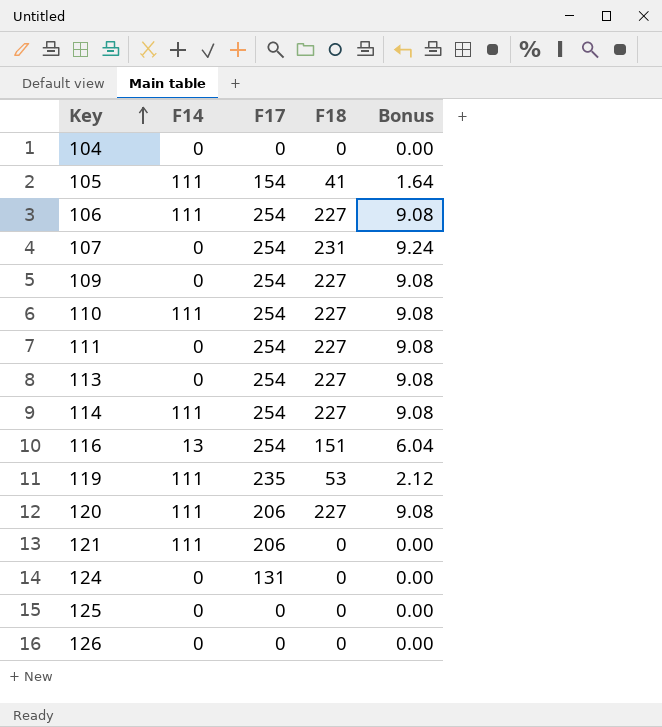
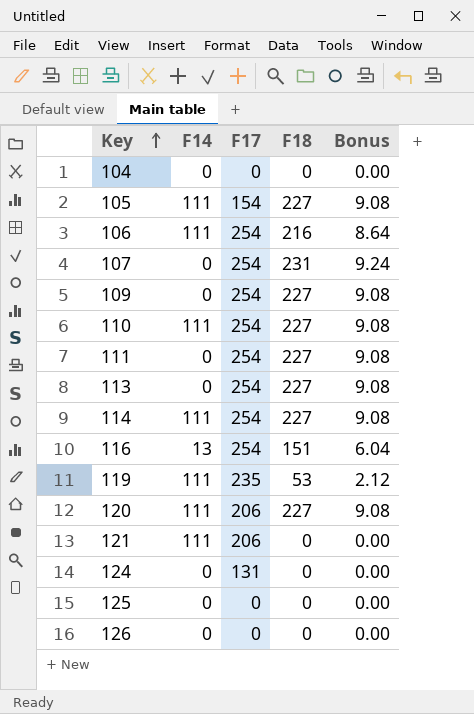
105 | F18: 41 -> 227
105 | Bonus: 1.64 -> 9.08
106 | F18: 227 -> 216
106 | Bonus: 9.08 -> 8.64

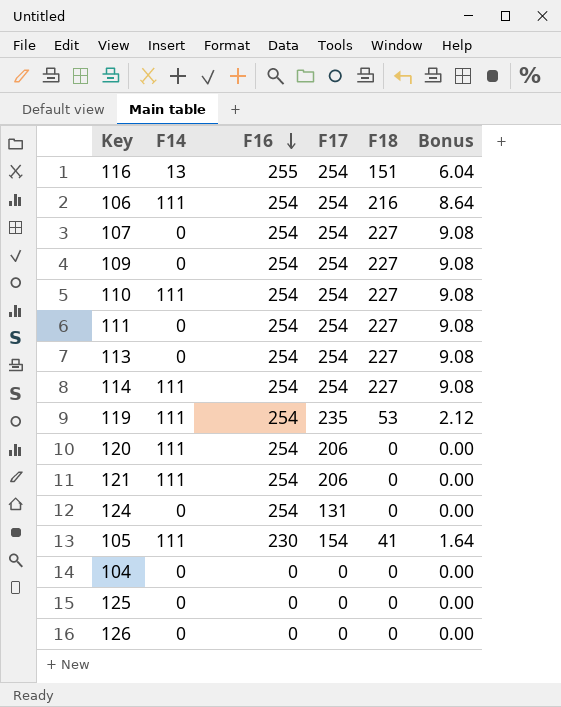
row order: Key ascending -> F16 descending
column F16 | position: none -> 3
107 | F18: 231 -> 227
107 | Bonus: 9.24 -> 9.08
120 | F18: 227 -> 0
120 | Bonus: 9.08 -> 0.00
105 | F18: 227 -> 41
105 | Bonus: 9.08 -> 1.64

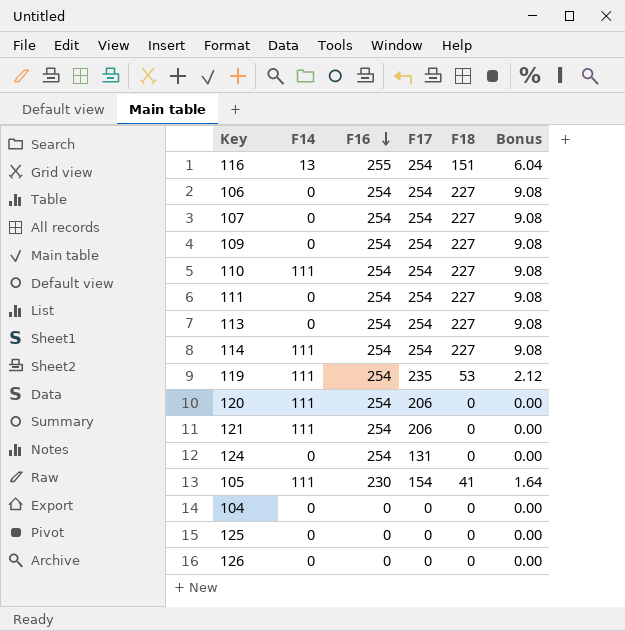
106 | F14: 111 -> 0
106 | F18: 216 -> 227
106 | Bonus: 8.64 -> 9.08

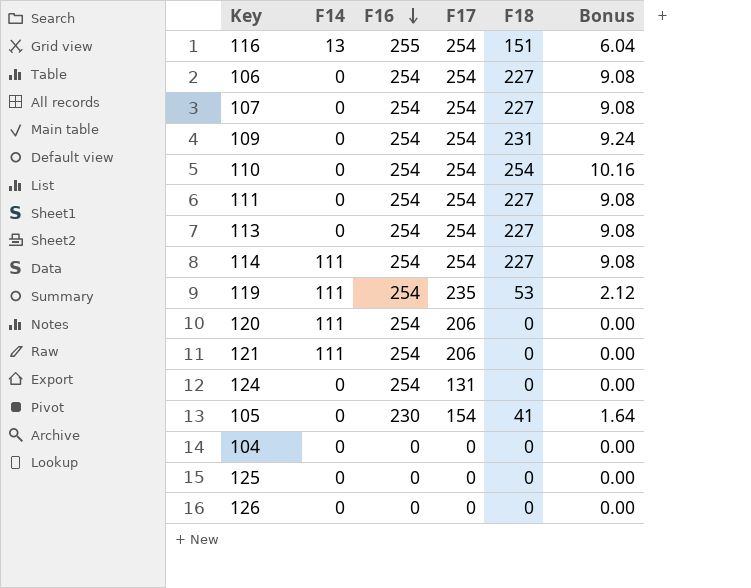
109 | F18: 227 -> 231
109 | Bonus: 9.08 -> 9.24
110 | F14: 111 -> 0
110 | F18: 227 -> 254
110 | Bonus: 9.08 -> 10.16
105 | F14: 111 -> 0

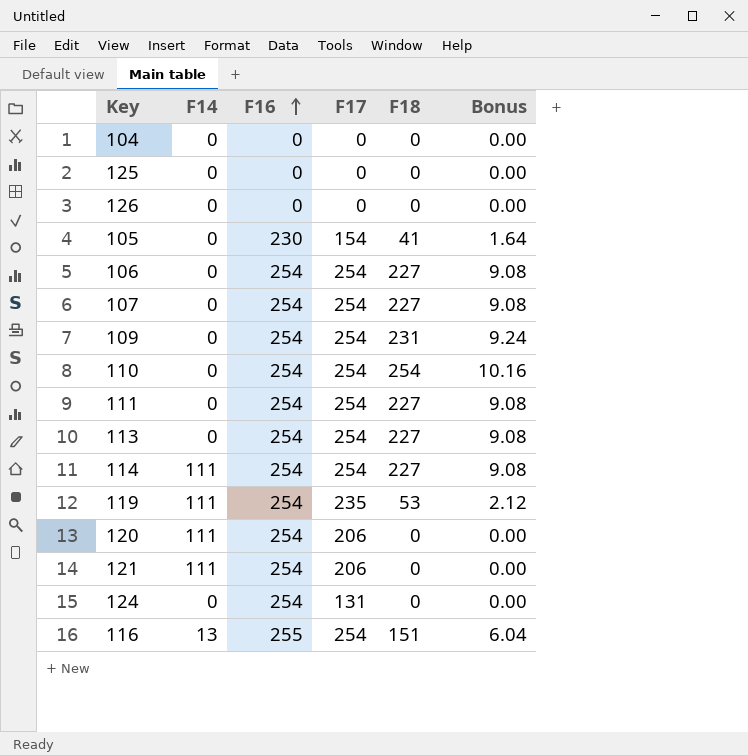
row order: F16 descending -> F16 ascending

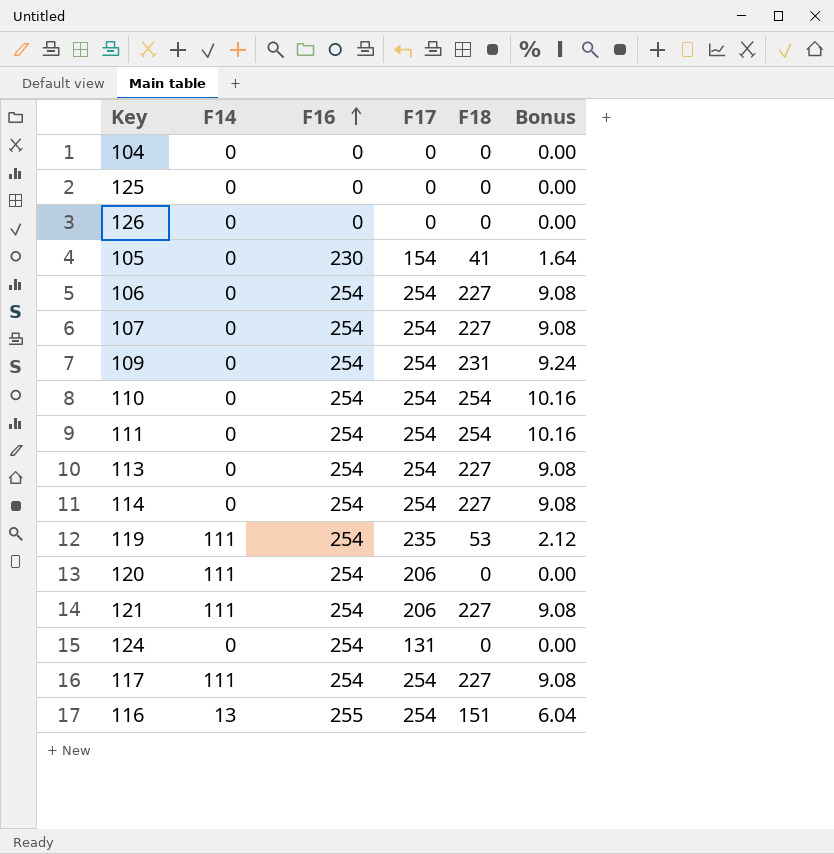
111 | F18: 227 -> 254
111 | Bonus: 9.08 -> 10.16
114 | F14: 111 -> 0
121 | F18: 0 -> 227
121 | Bonus: 0.00 -> 9.08
row 117: none -> 111 | 254 | 254 | 227 | 9.08

